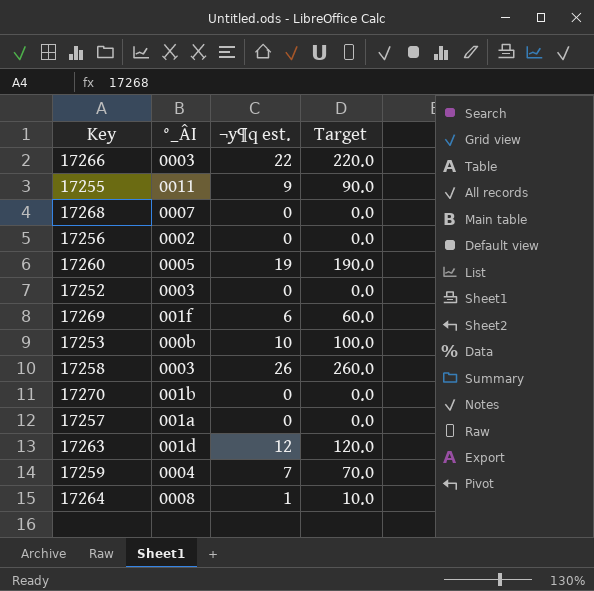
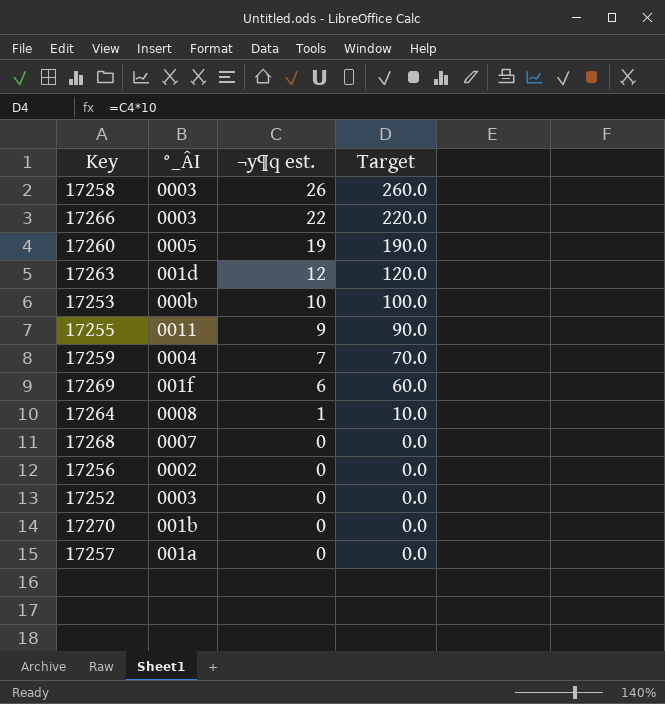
row order: none -> ¬y¶q est. descending

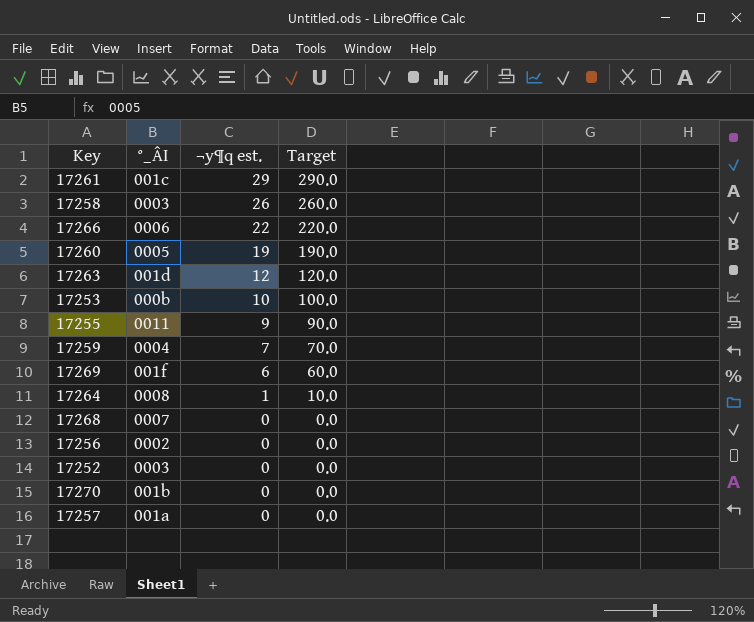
row 17261: none -> 001c | 29 | 290.0
17266 | °_ÂI: 0003 -> 0006

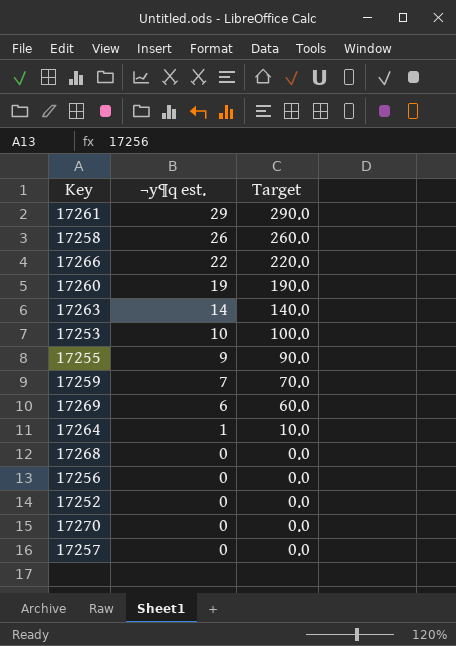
column °_ÂI | position: 2 -> none
17263 | ¬y¶q est.: 12 -> 14
17263 | Target: 120.0 -> 140.0

